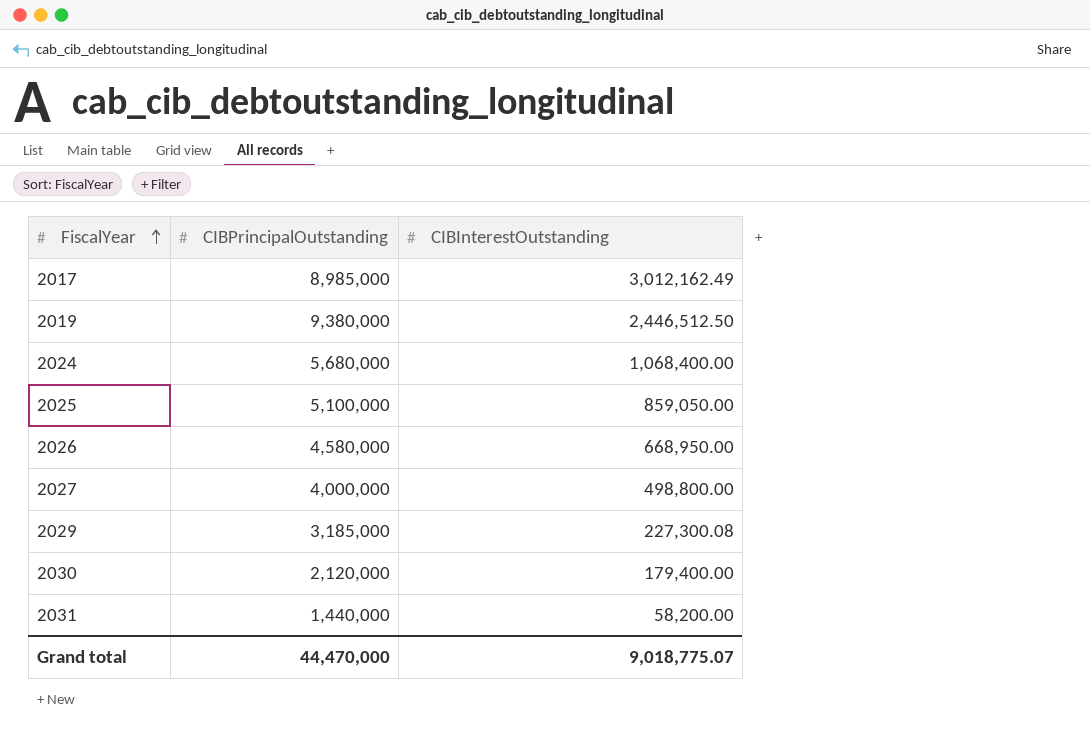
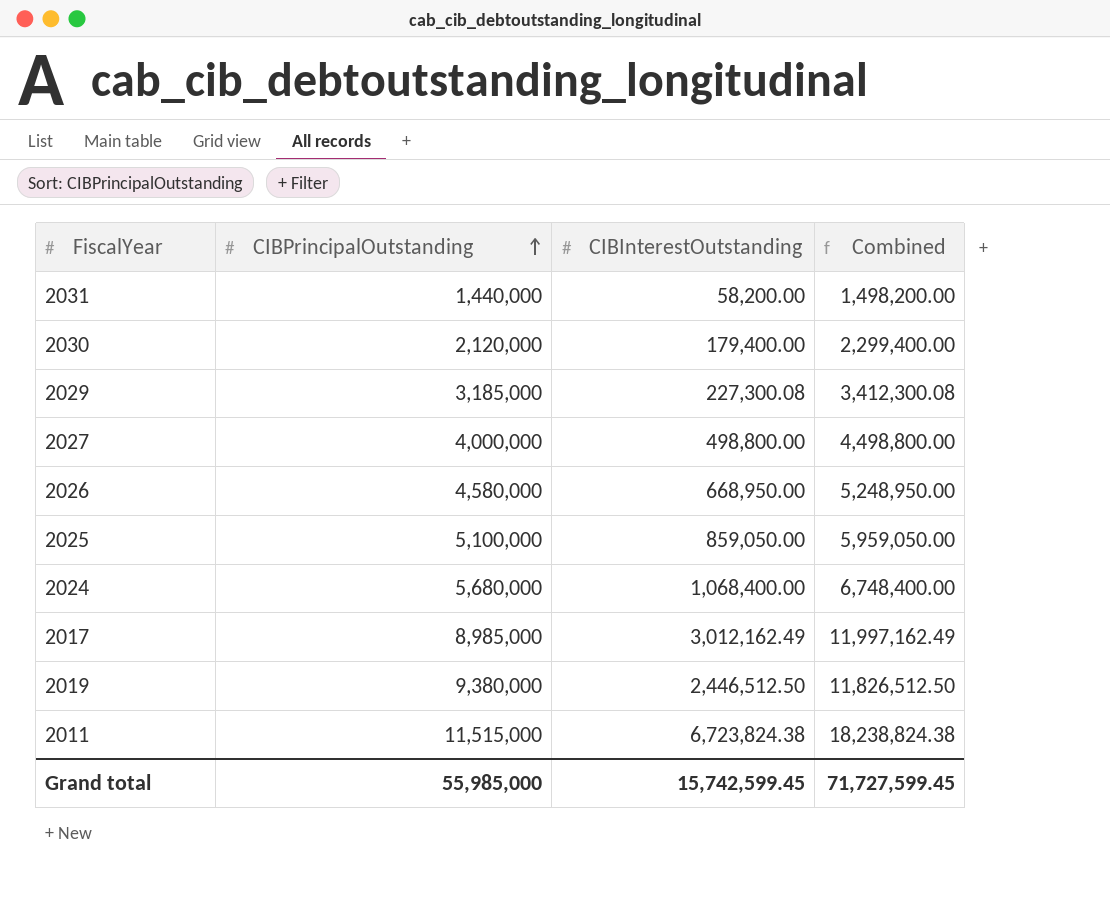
row order: FiscalYear ascending -> CIBPrincipalOutstanding ascending
column Combined | formula: none -> [CIBPrincipalOutstanding] + [CIBInterestOutstanding]
row 2011: none -> 11,515,000 | 6,723,824.38 | 18,238,824.38
Grand total | CIBPrincipalOutstanding: 44,470,000 -> 55,985,000
Grand total | CIBInterestOutstanding: 9,018,775.07 -> 15,742,599.45

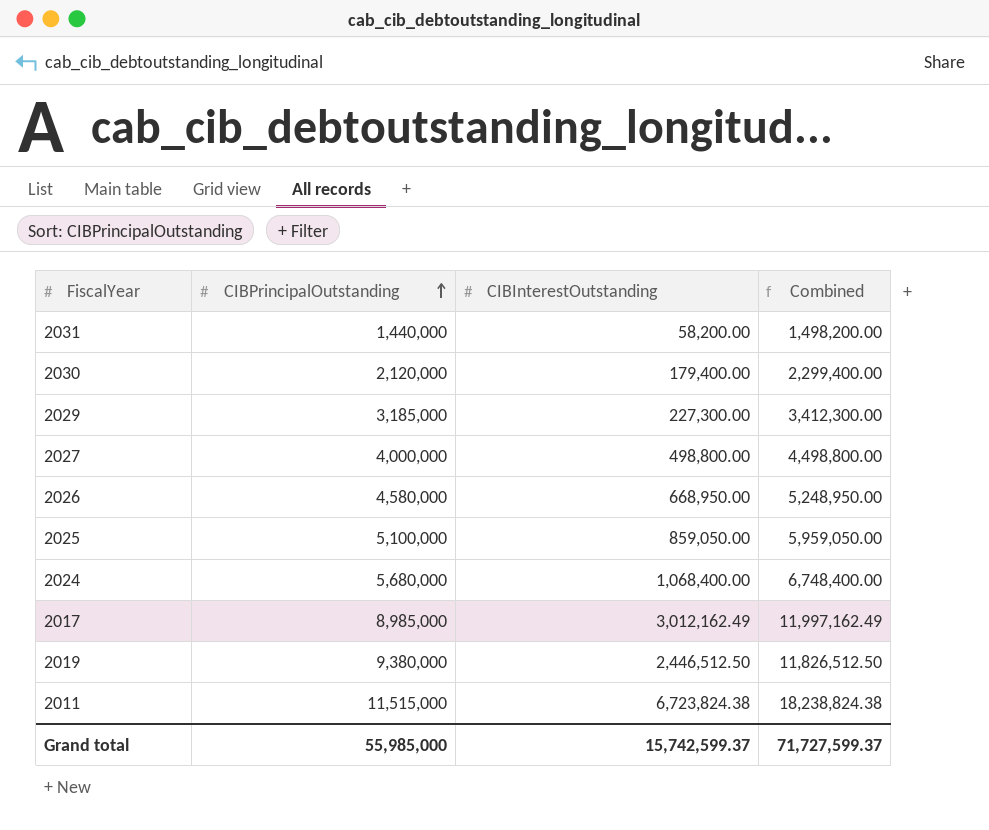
2029 | CIBInterestOutstanding: 227,300.08 -> 227,300.00
2029 | Combined: 3,412,300.08 -> 3,412,300.00
Grand total | CIBInterestOutstanding: 15,742,599.45 -> 15,742,599.37
Grand total | Combined: 71,727,599.45 -> 71,727,599.37

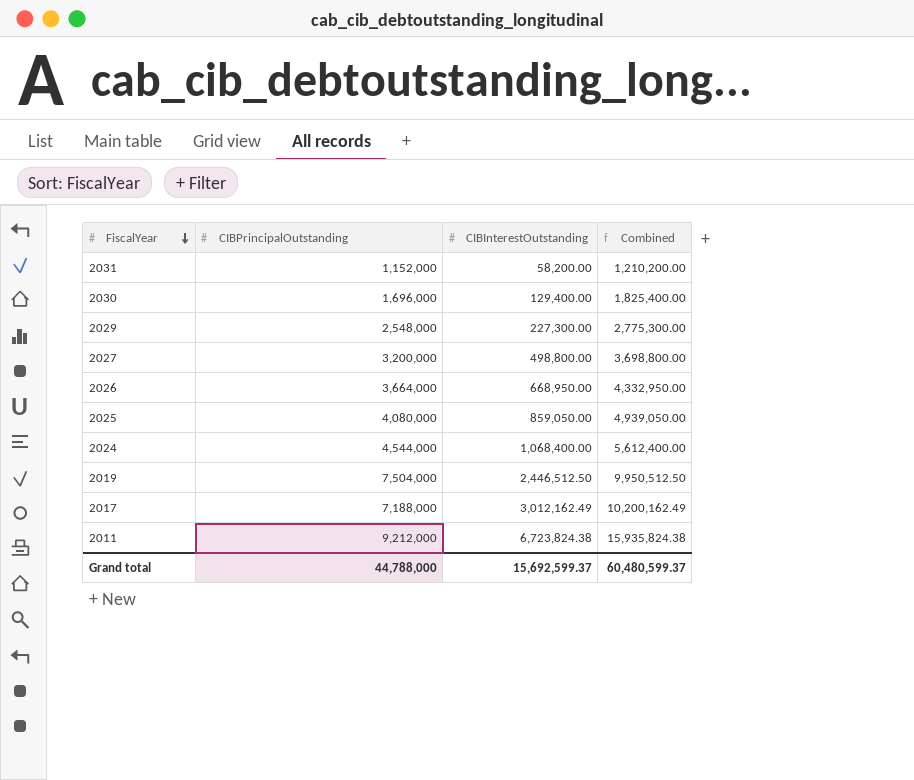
row order: CIBPrincipalOutstanding ascending -> FiscalYear descending
2031 | CIBPrincipalOutstanding: 1,440,000 -> 1,152,000
2031 | Combined: 1,498,200.00 -> 1,210,200.00
2030 | CIBPrincipalOutstanding: 2,120,000 -> 1,696,000
2030 | CIBInterestOutstanding: 179,400.00 -> 129,400.00
2030 | Combined: 2,299,400.00 -> 1,825,400.00
2029 | CIBPrincipalOutstanding: 3,185,000 -> 2,548,000
2029 | Combined: 3,412,300.00 -> 2,775,300.00
2027 | CIBPrincipalOutstanding: 4,000,000 -> 3,200,000
2027 | Combined: 4,498,800.00 -> 3,698,800.00
2026 | CIBPrincipalOutstanding: 4,580,000 -> 3,664,000
2026 | Combined: 5,248,950.00 -> 4,332,950.00
2025 | CIBPrincipalOutstanding: 5,100,000 -> 4,080,000
2025 | Combined: 5,959,050.00 -> 4,939,050.00
2024 | CIBPrincipalOutstanding: 5,680,000 -> 4,544,000
2024 | Combined: 6,748,400.00 -> 5,612,400.00
2019 | CIBPrincipalOutstanding: 9,380,000 -> 7,504,000
2019 | Combined: 11,826,512.50 -> 9,950,512.50
2017 | CIBPrincipalOutstanding: 8,985,000 -> 7,188,000
2017 | Combined: 11,997,162.49 -> 10,200,162.49
2011 | CIBPrincipalOutstanding: 11,515,000 -> 9,212,000
2011 | Combined: 18,238,824.38 -> 15,935,824.38
Grand total | CIBPrincipalOutstanding: 55,985,000 -> 44,788,000
Grand total | CIBInterestOutstanding: 15,742,599.37 -> 15,692,599.37
Grand total | Combined: 71,727,599.37 -> 60,480,599.37

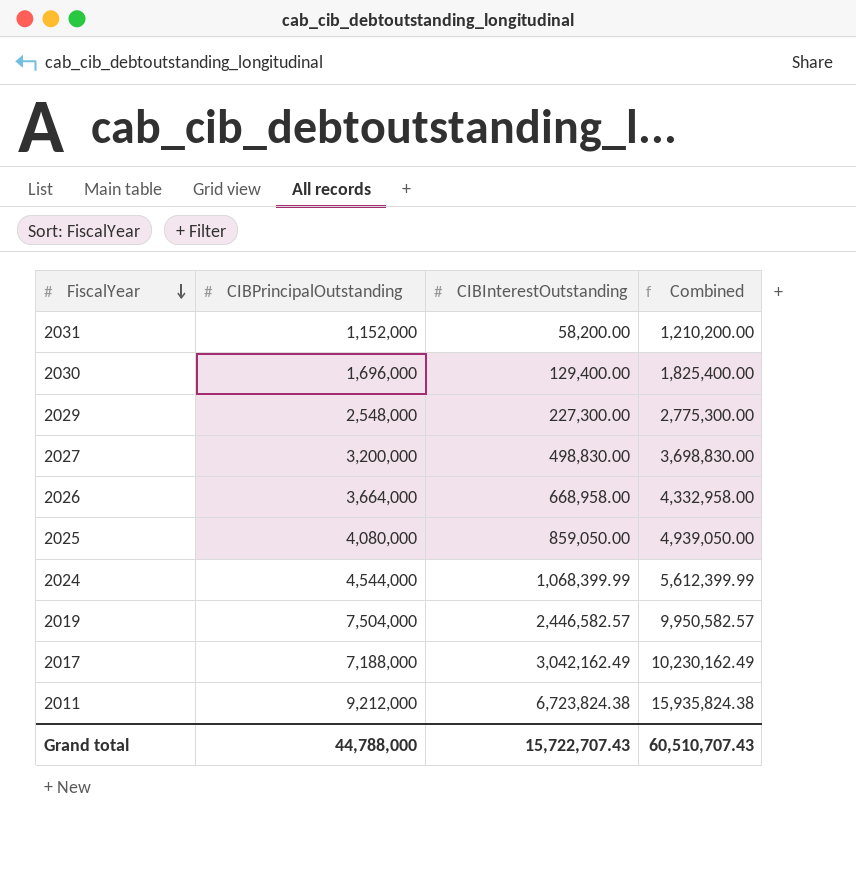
2027 | CIBInterestOutstanding: 498,800.00 -> 498,830.00
2027 | Combined: 3,698,800.00 -> 3,698,830.00
2026 | CIBInterestOutstanding: 668,950.00 -> 668,958.00
2026 | Combined: 4,332,950.00 -> 4,332,958.00
2024 | CIBInterestOutstanding: 1,068,400.00 -> 1,068,399.99
2024 | Combined: 5,612,400.00 -> 5,612,399.99
2019 | CIBInterestOutstanding: 2,446,512.50 -> 2,446,582.57
2019 | Combined: 9,950,512.50 -> 9,950,582.57
2017 | CIBInterestOutstanding: 3,012,162.49 -> 3,042,162.49
2017 | Combined: 10,200,162.49 -> 10,230,162.49
Grand total | CIBInterestOutstanding: 15,692,599.37 -> 15,722,707.43
Grand total | Combined: 60,480,599.37 -> 60,510,707.43

